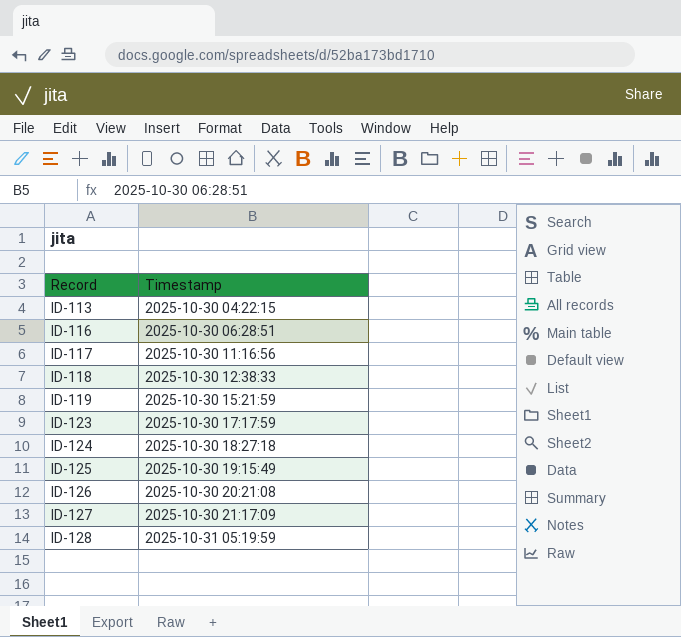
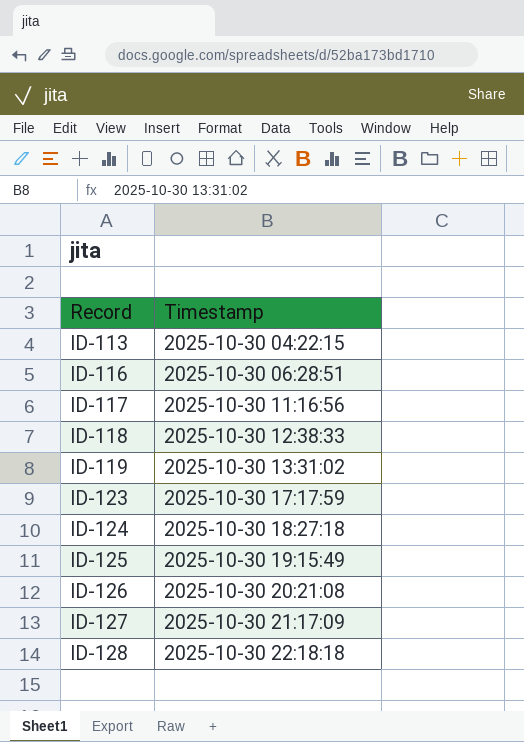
ID-119 | Timestamp: 2025-10-30 15:21:59 -> 2025-10-30 13:31:02
ID-128 | Timestamp: 2025-10-31 05:19:59 -> 2025-10-30 22:18:18

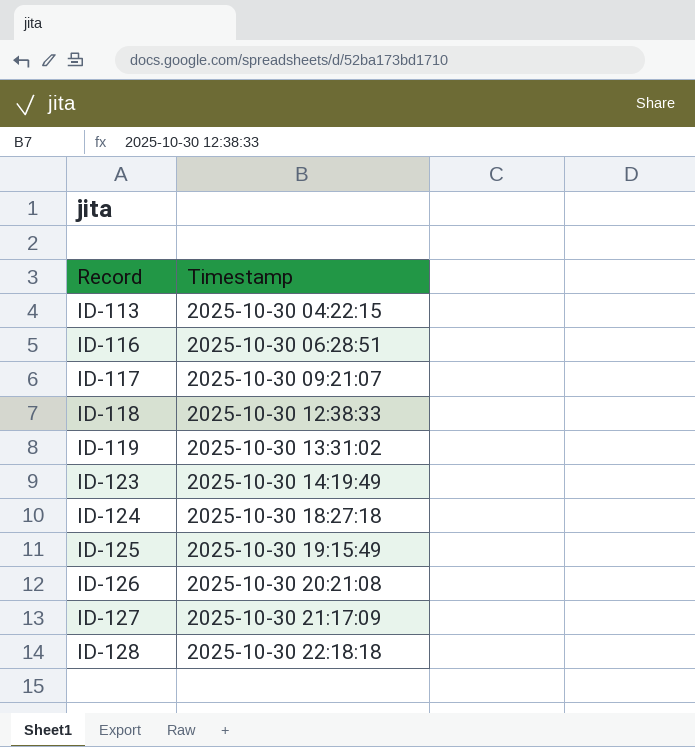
ID-117 | Timestamp: 2025-10-30 11:16:56 -> 2025-10-30 09:21:07
ID-123 | Timestamp: 2025-10-30 17:17:59 -> 2025-10-30 14:19:49

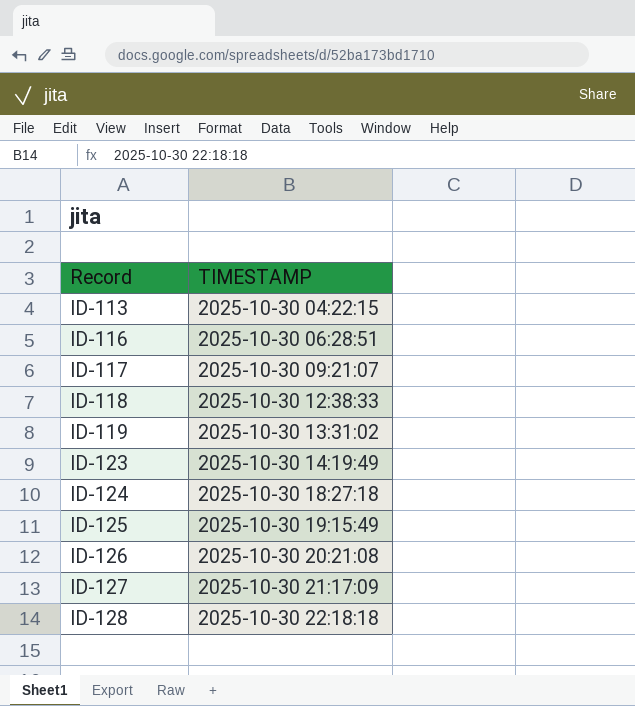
column name: Timestamp -> TIMESTAMP

